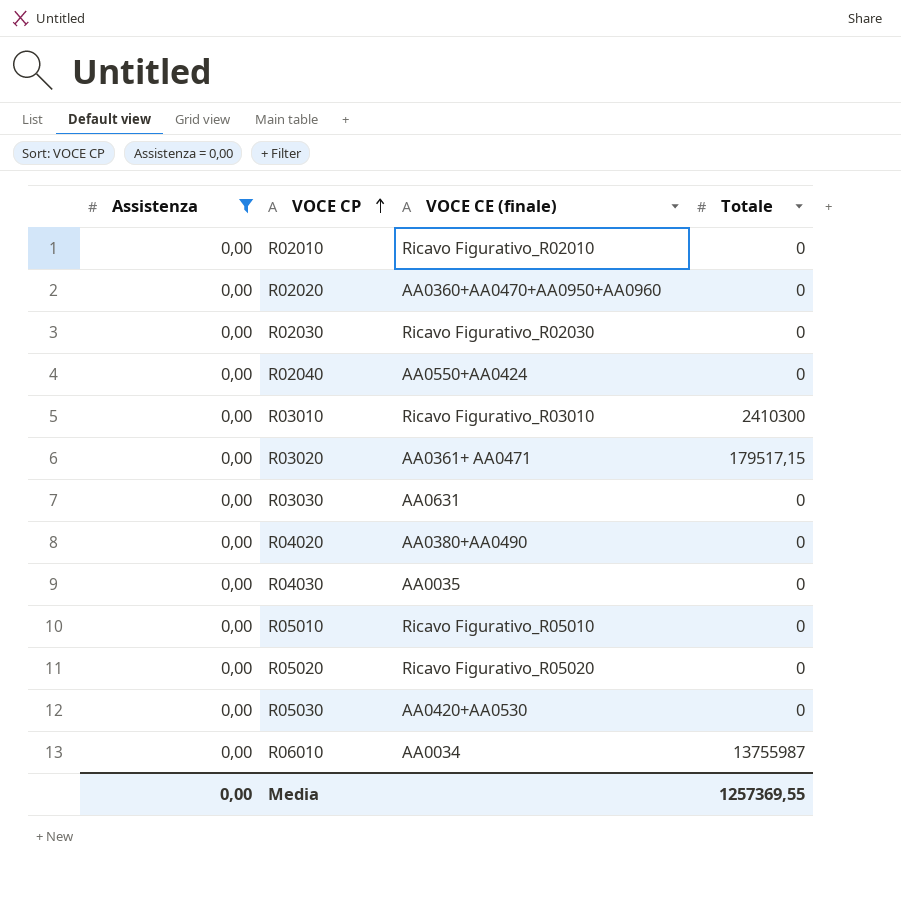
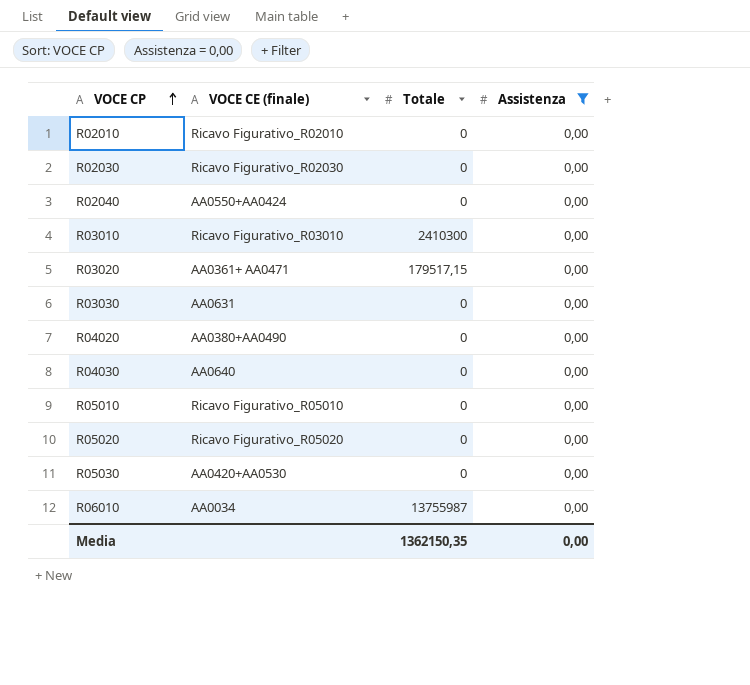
column Assistenza | position: 1 -> 4
row R02020: 0,00 | AA0360+AA0470+AA0950+AA0960 | 0 -> none
R04030 | VOCE CE (finale): AA0035 -> AA0640
Media | Totale: 1257369,55 -> 1362150,35

